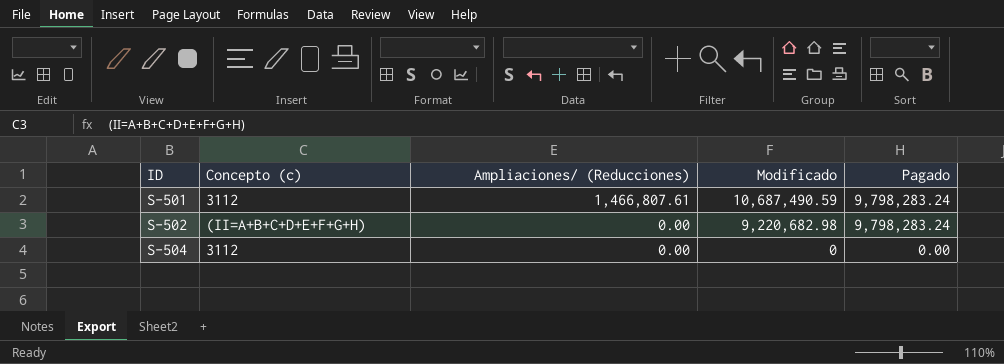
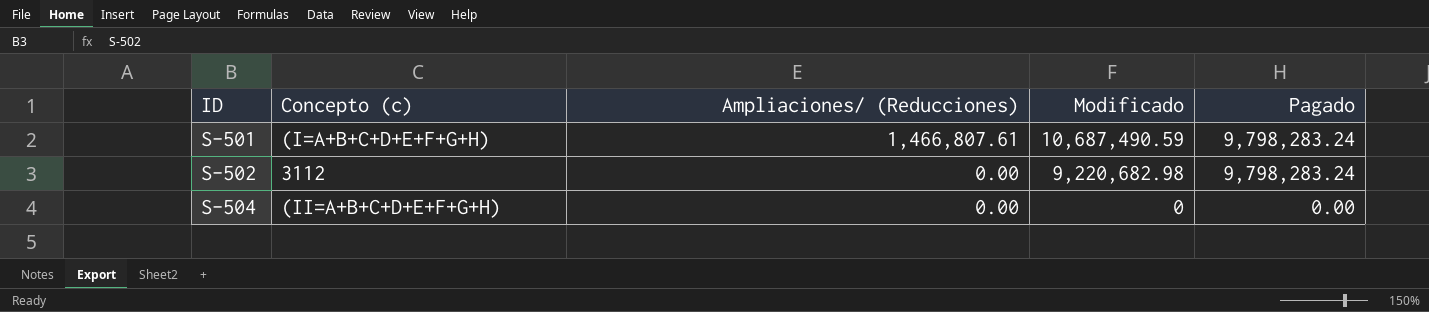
S-501 | Concepto (c): 3112 -> (I=A+B+C+D+E+F+G+H)
S-502 | Concepto (c): (II=A+B+C+D+E+F+G+H) -> 3112
S-504 | Concepto (c): 3112 -> (II=A+B+C+D+E+F+G+H)

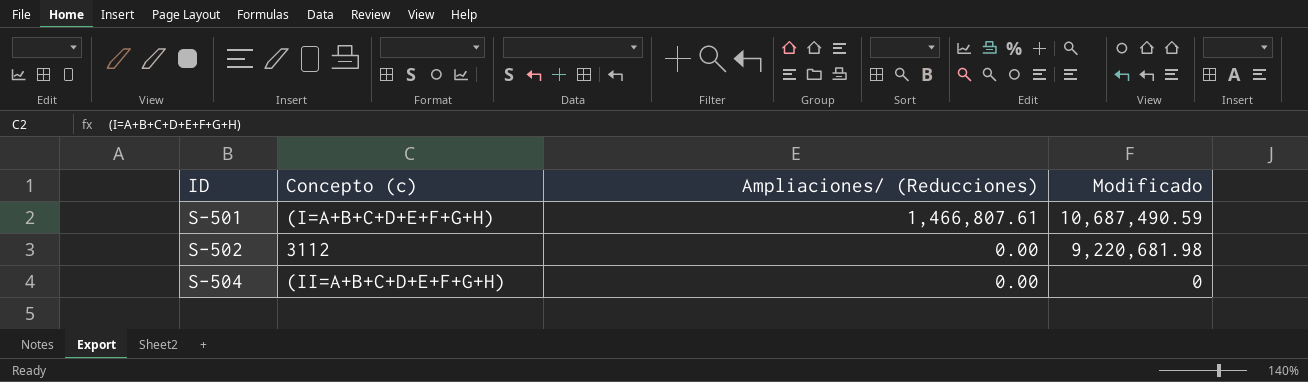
column Pagado | position: 5 -> none
S-502 | Modificado: 9,220,682.98 -> 9,220,681.98

